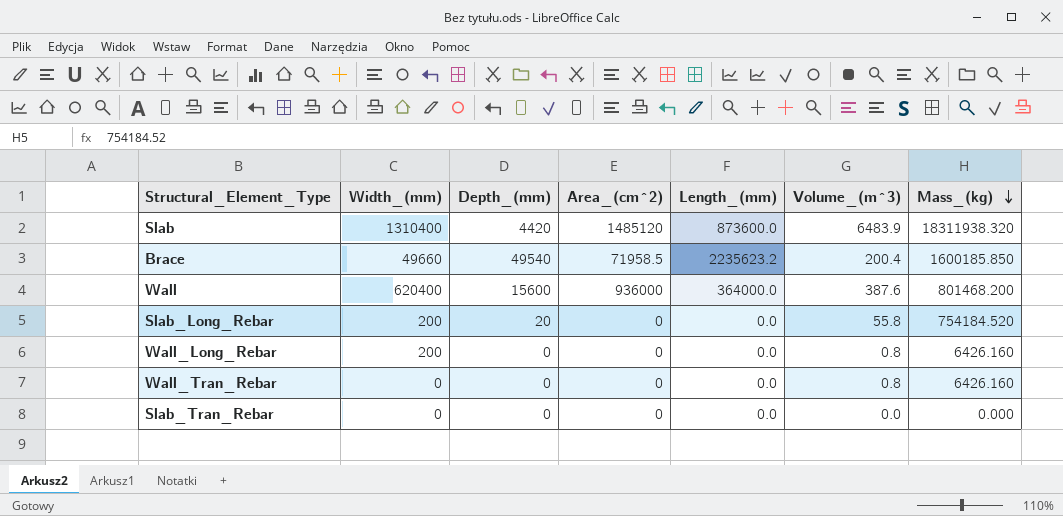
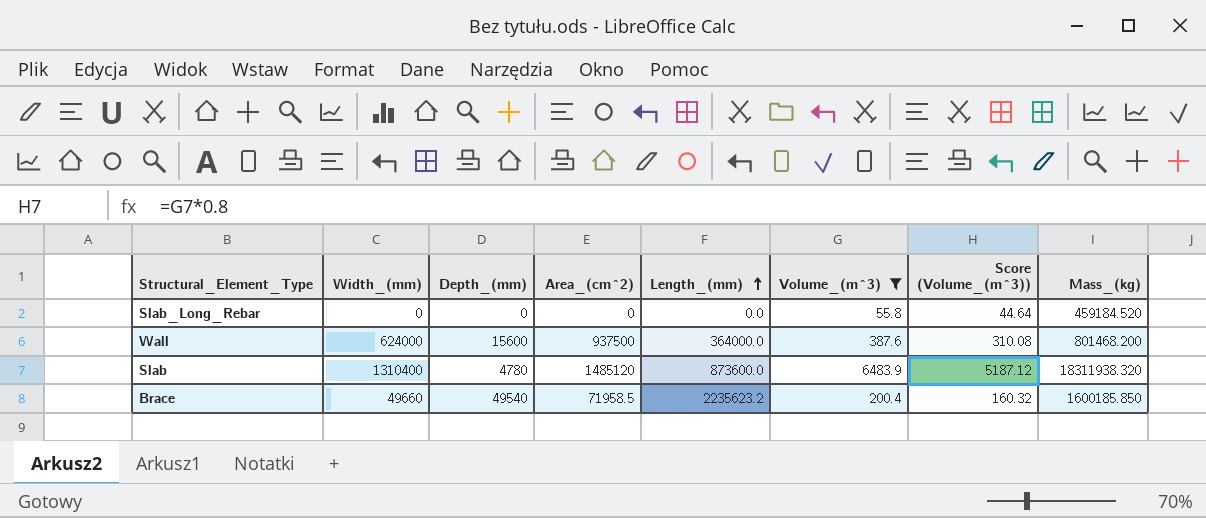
filter: none -> Volume_(m^3) >= 55.8
row order: Mass_(kg) descending -> Length_(mm) ascending
column Score (Volume_(m^3)) | formula: none -> [Volume_(m^3)] * 0.8
Slab_Long_Rebar | Width_(mm): 200 -> 0
Slab_Long_Rebar | Depth_(mm): 20 -> 0
Slab_Long_Rebar | Mass_(kg): 754184.520 -> 459184.520
Wall | Width_(mm): 620400 -> 624000
Wall | Area_(cm^2): 936000 -> 937500
Slab | Depth_(mm): 4420 -> 4780

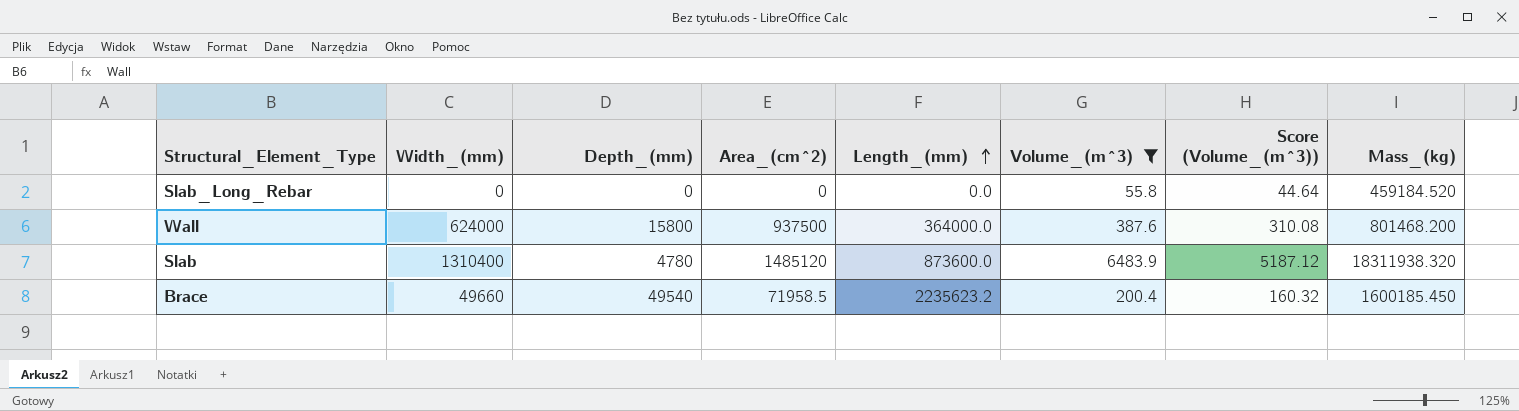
Wall | Depth_(mm): 15600 -> 15800
Brace | Mass_(kg): 1600185.850 -> 1600185.450

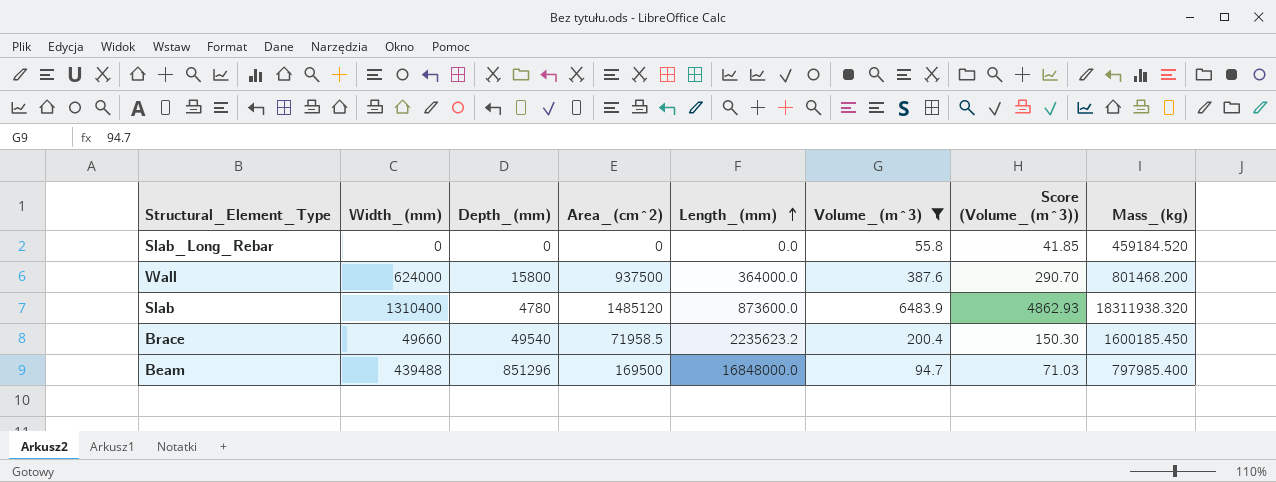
column Score (Volume_(m^3)) | formula: [Volume_(m^3)] * 0.8 -> [Volume_(m^3)] * 0.75
row Beam: none -> 439488 | 851296 | 169500 | 16848000.0 | 94.7 | 71.03 | 797985.400

